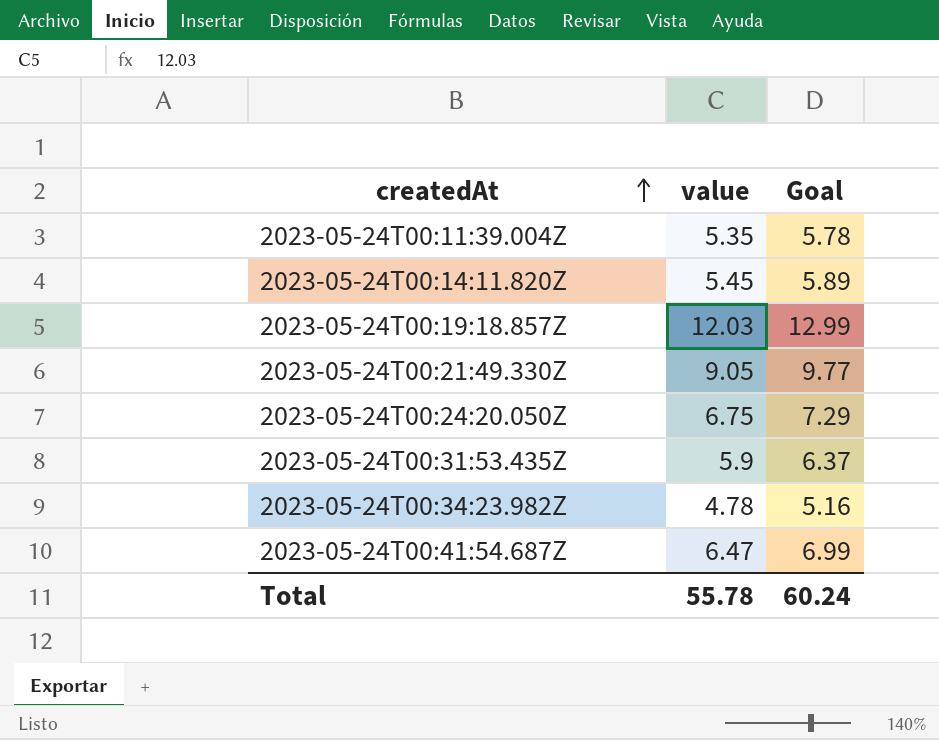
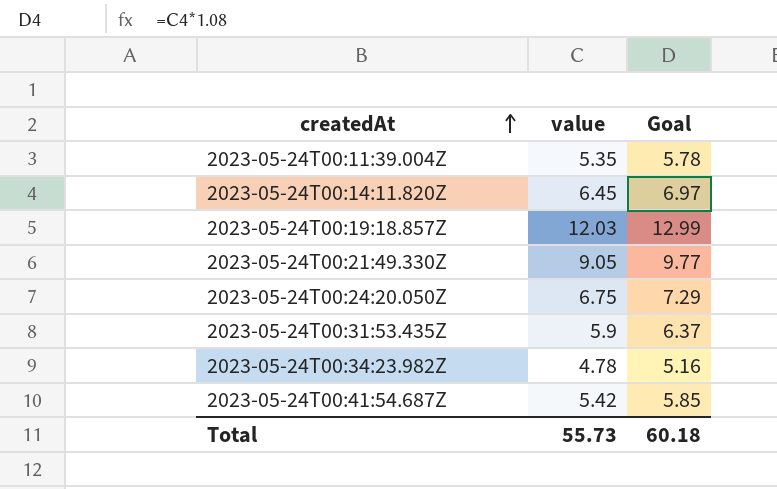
2023-05-24T00:14:11.820Z | value: 5.45 -> 6.45
2023-05-24T00:14:11.820Z | Goal: 5.89 -> 6.97
2023-05-24T00:41:54.687Z | value: 6.47 -> 5.42
2023-05-24T00:41:54.687Z | Goal: 6.99 -> 5.85
Total | value: 55.78 -> 55.73
Total | Goal: 60.24 -> 60.18

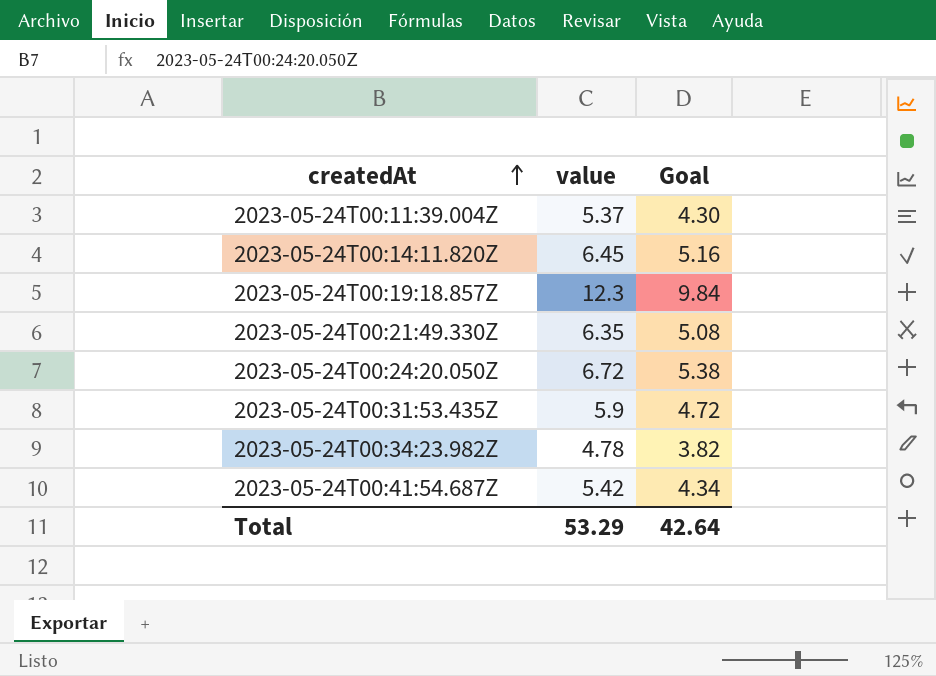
column Goal | formula: [value] * 1.08 -> [value] * 0.8
2023-05-24T00:11:39.004Z | value: 5.35 -> 5.37
2023-05-24T00:19:18.857Z | value: 12.03 -> 12.3
2023-05-24T00:21:49.330Z | value: 9.05 -> 6.35
2023-05-24T00:24:20.050Z | value: 6.75 -> 6.72
Total | value: 55.73 -> 53.29
Total | Goal: 60.18 -> 42.64

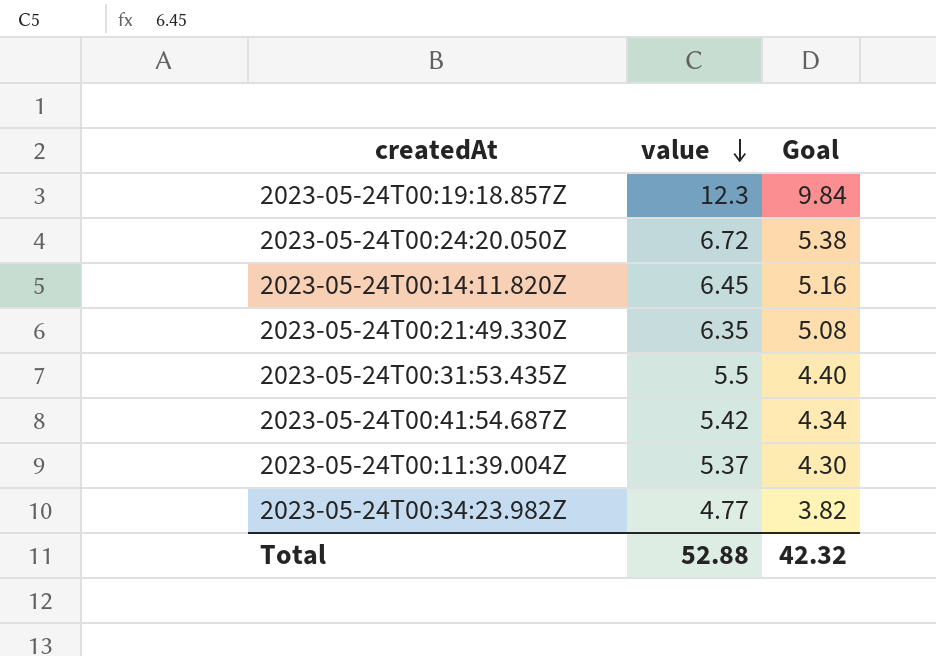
row order: createdAt ascending -> value descending
2023-05-24T00:31:53.435Z | value: 5.9 -> 5.5
2023-05-24T00:31:53.435Z | Goal: 4.72 -> 4.40
2023-05-24T00:34:23.982Z | value: 4.78 -> 4.77
Total | value: 53.29 -> 52.88
Total | Goal: 42.64 -> 42.32

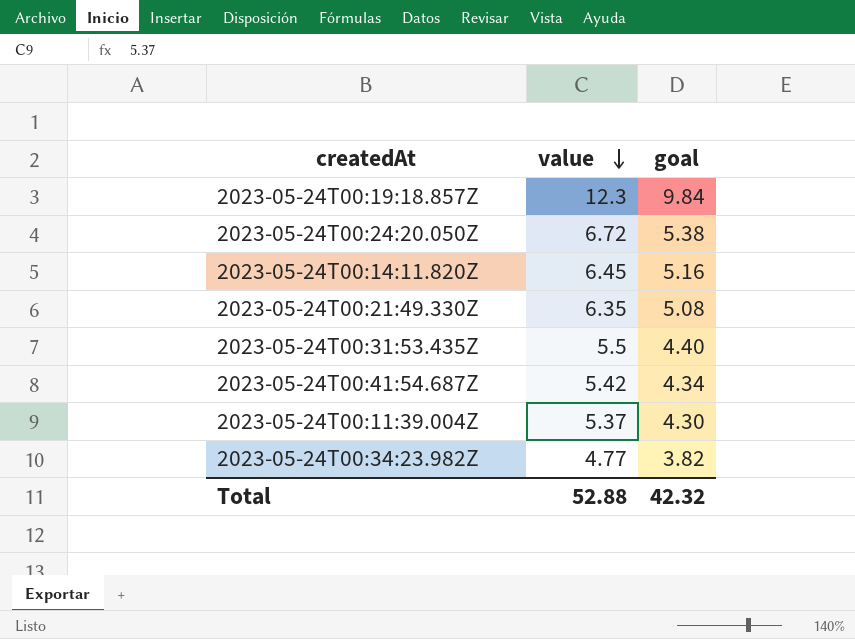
column name: Goal -> goal

